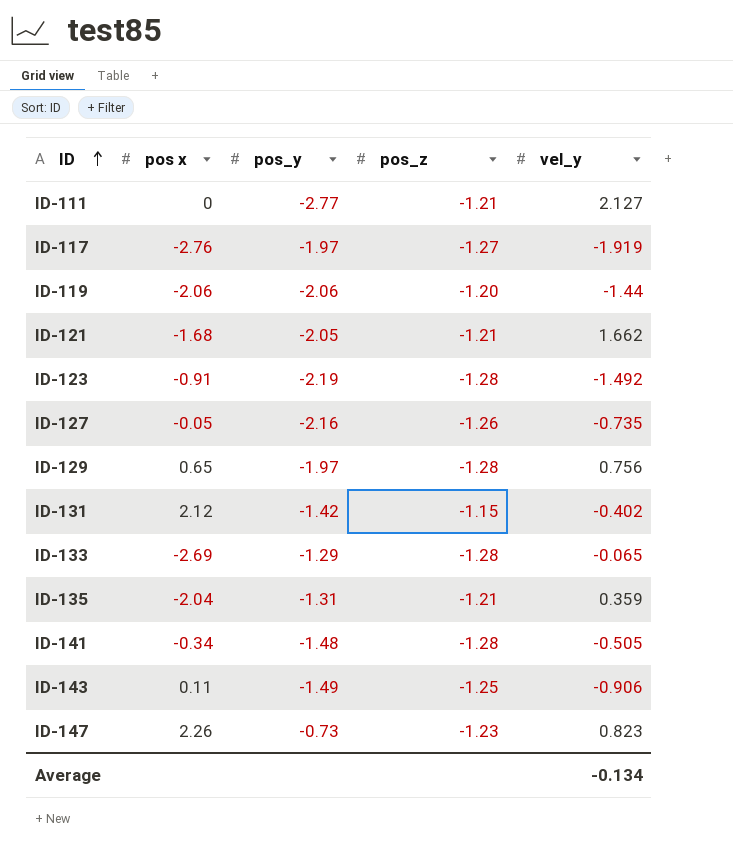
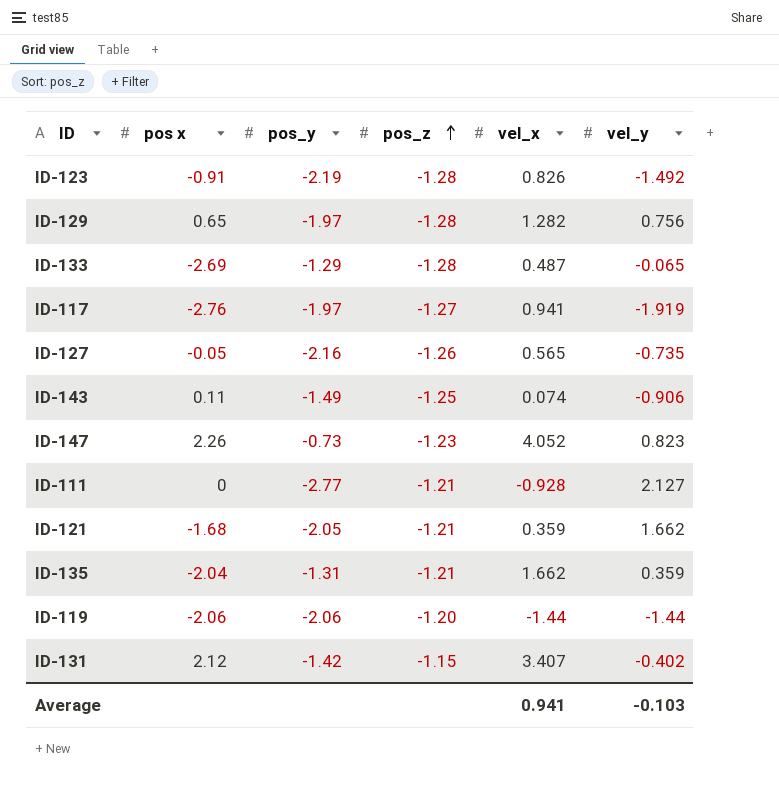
row order: ID ascending -> pos_z ascending
column vel_x | position: none -> 5
row ID-141: -0.34 | -1.48 | -1.28 | -0.505 -> none
Average | vel_y: -0.134 -> -0.103

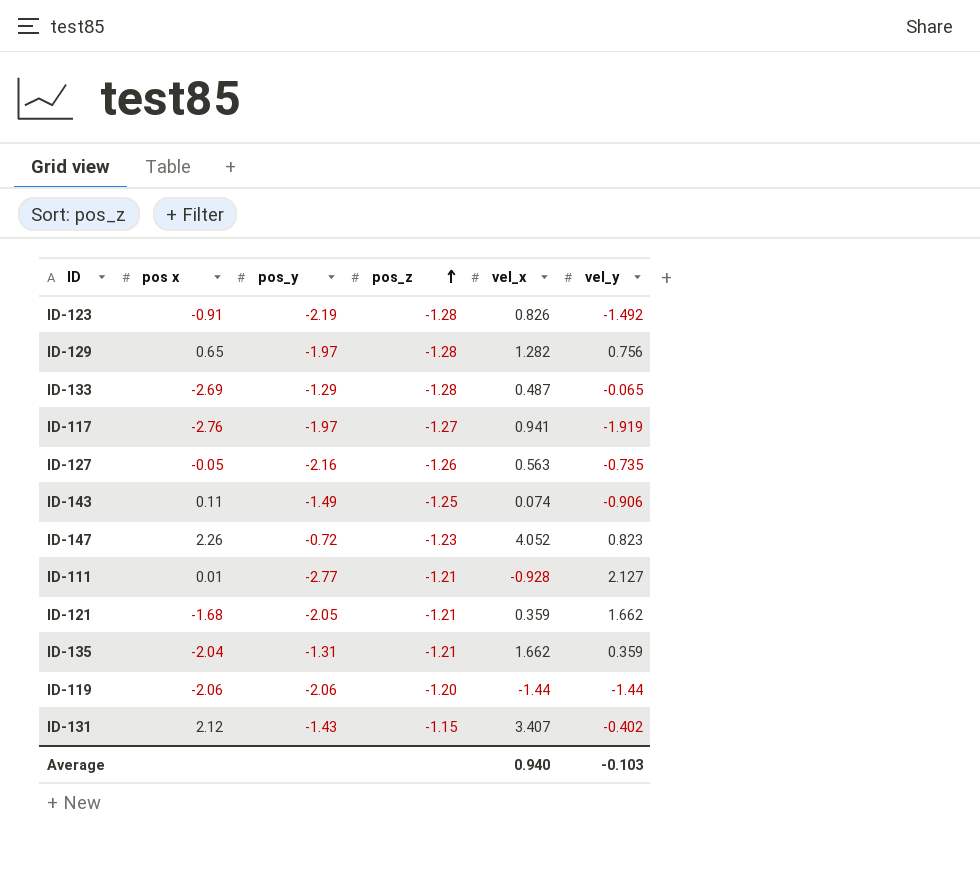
ID-127 | vel_x: 0.565 -> 0.563
ID-147 | pos_y: -0.73 -> -0.72
ID-111 | pos x: 0 -> 0.01
ID-131 | pos_y: -1.42 -> -1.43
Average | vel_x: 0.941 -> 0.940

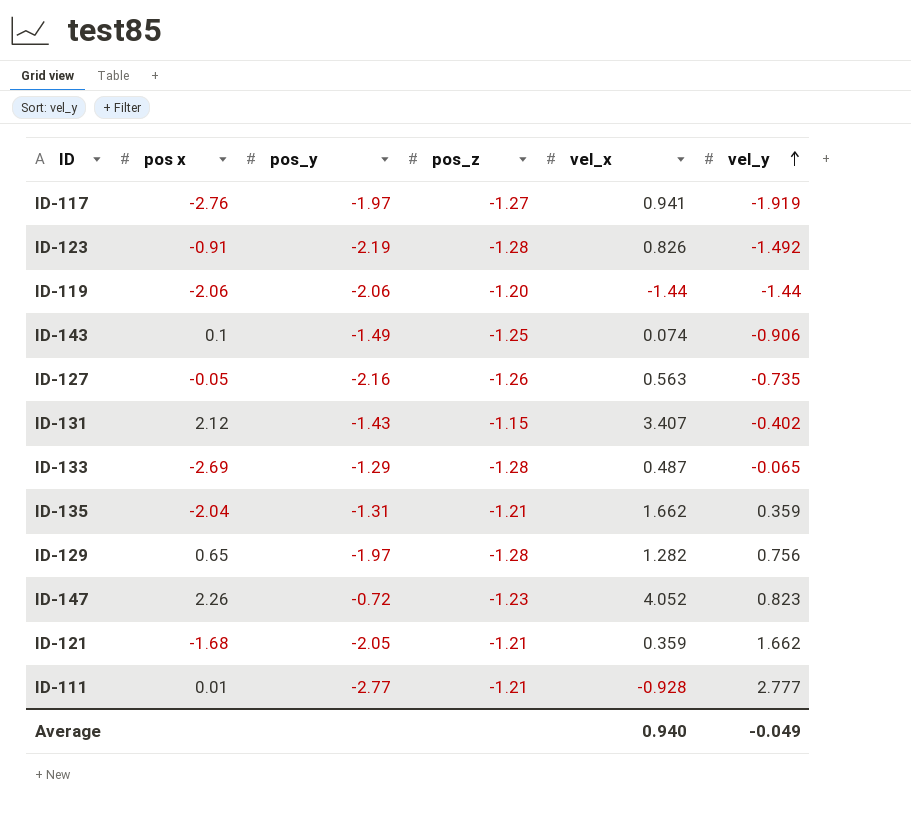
row order: pos_z ascending -> vel_y ascending
ID-143 | pos x: 0.11 -> 0.1
ID-111 | vel_y: 2.127 -> 2.777
Average | vel_y: -0.103 -> -0.049

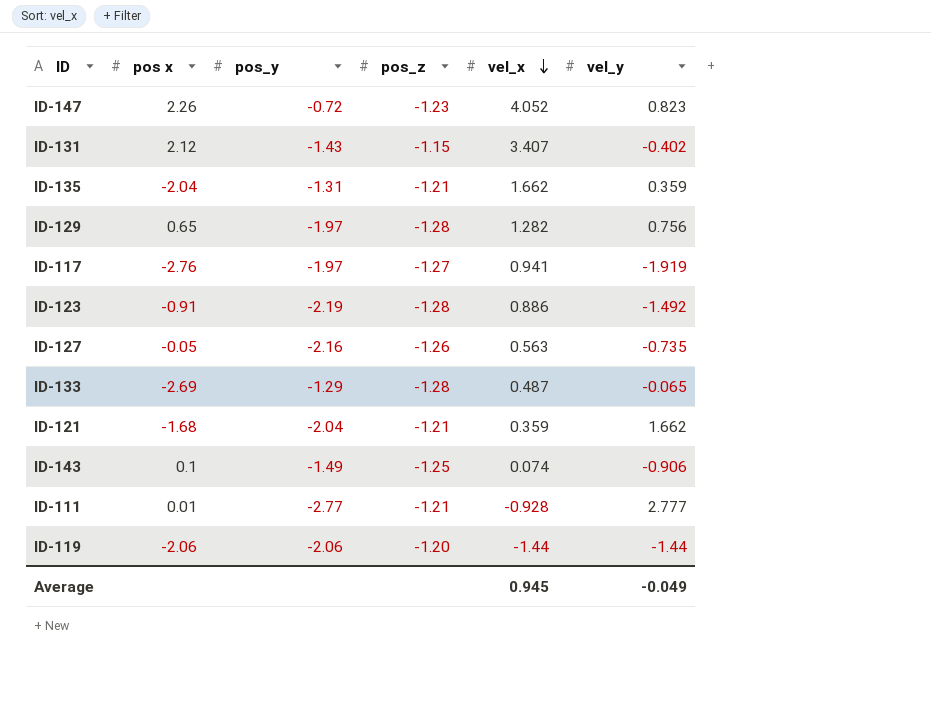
row order: vel_y ascending -> vel_x descending
ID-123 | vel_x: 0.826 -> 0.886
ID-121 | pos_y: -2.05 -> -2.04
Average | vel_x: 0.940 -> 0.945

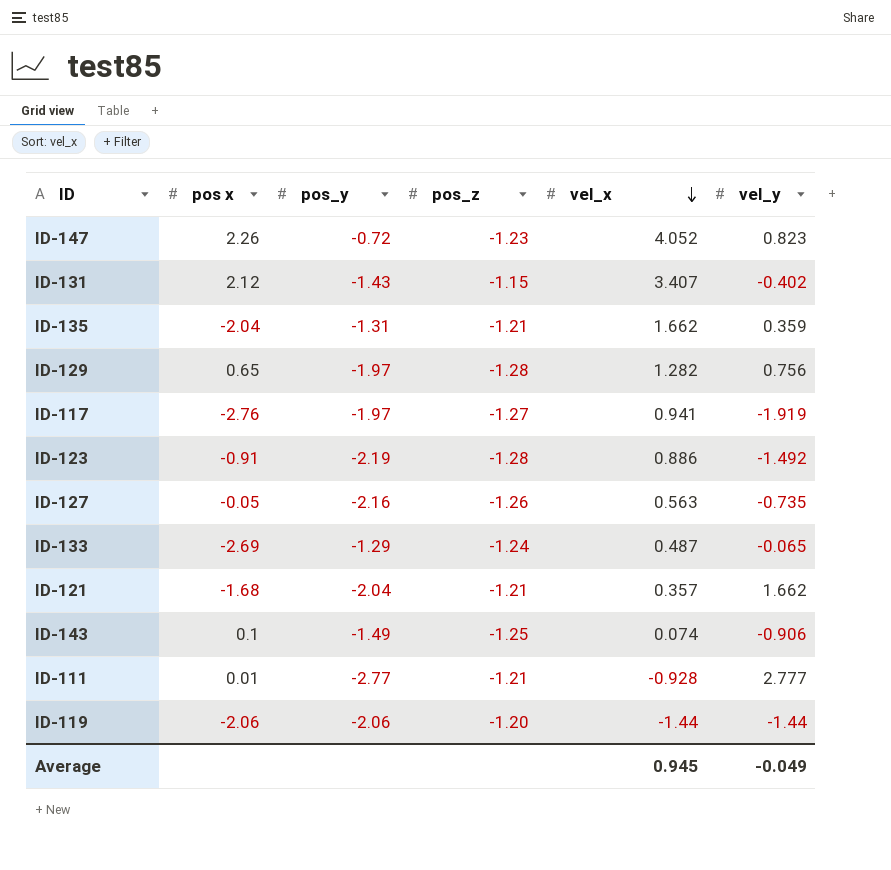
ID-133 | pos_z: -1.28 -> -1.24
ID-121 | vel_x: 0.359 -> 0.357

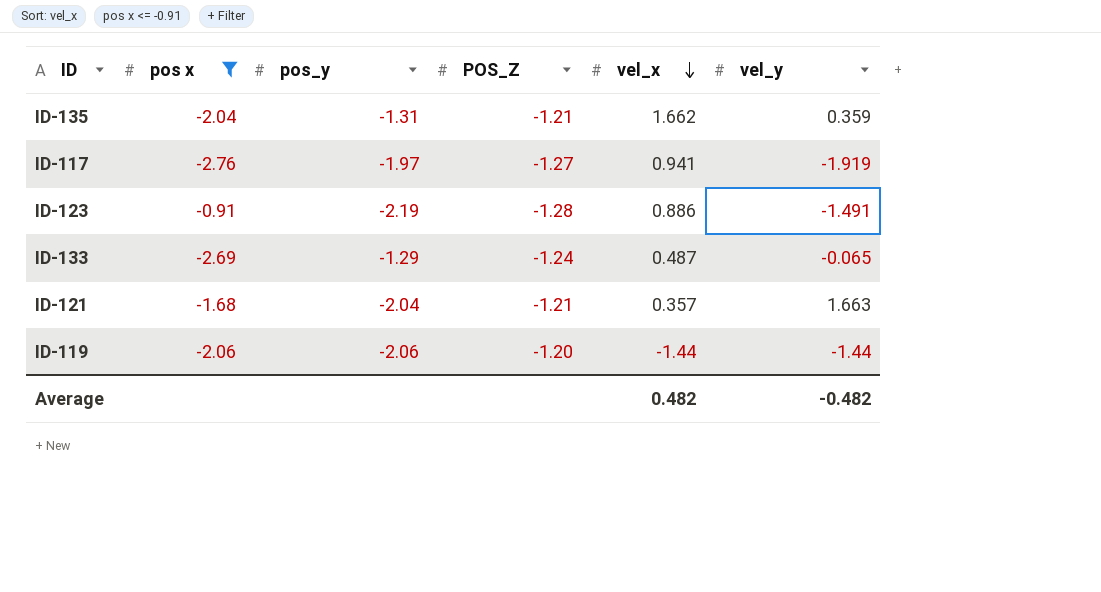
filter: none -> pos x <= -0.91
column name: pos_z -> POS_Z
ID-123 | vel_y: -1.492 -> -1.491
ID-121 | vel_y: 1.662 -> 1.663
Average | vel_x: 0.945 -> 0.482
Average | vel_y: -0.049 -> -0.482

